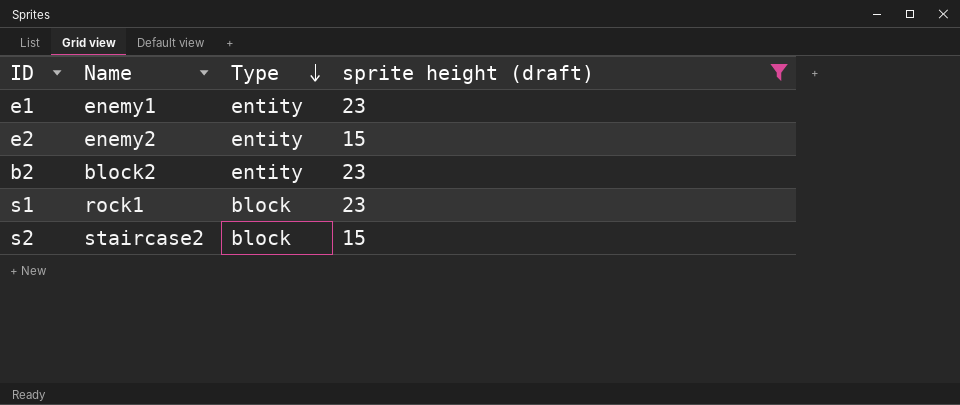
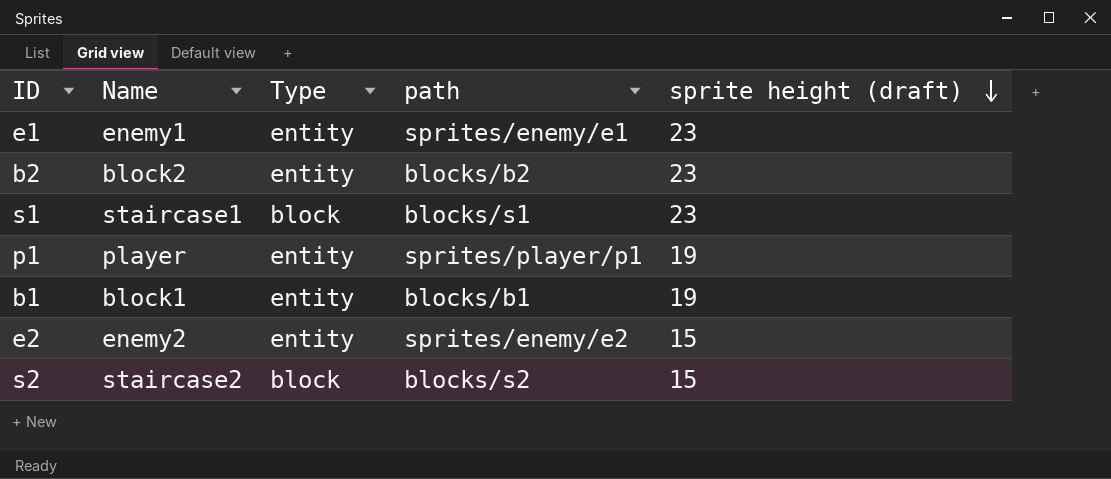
filter: sprite height (draft) != 19 -> none
row order: Type descending -> sprite height (draft) descending
column path | position: none -> 4
s1 | Name: rock1 -> staircase1

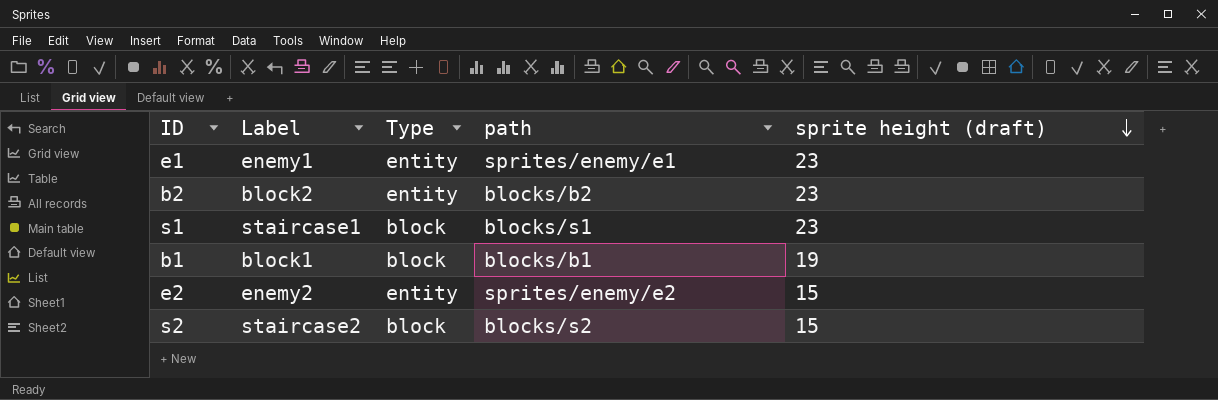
column name: Name -> Label
row p1: player | entity | sprites/player/p1 | 19 -> none
b1 | Type: entity -> block

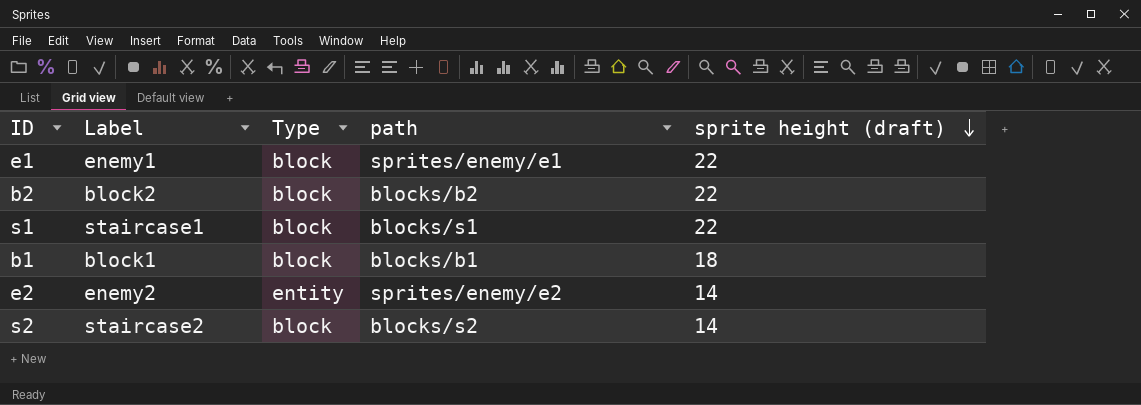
e1 | Type: entity -> block
e1 | sprite height (draft): 23 -> 22
b2 | Type: entity -> block
b2 | sprite height (draft): 23 -> 22
s1 | sprite height (draft): 23 -> 22
b1 | sprite height (draft): 19 -> 18
e2 | sprite height (draft): 15 -> 14
s2 | sprite height (draft): 15 -> 14

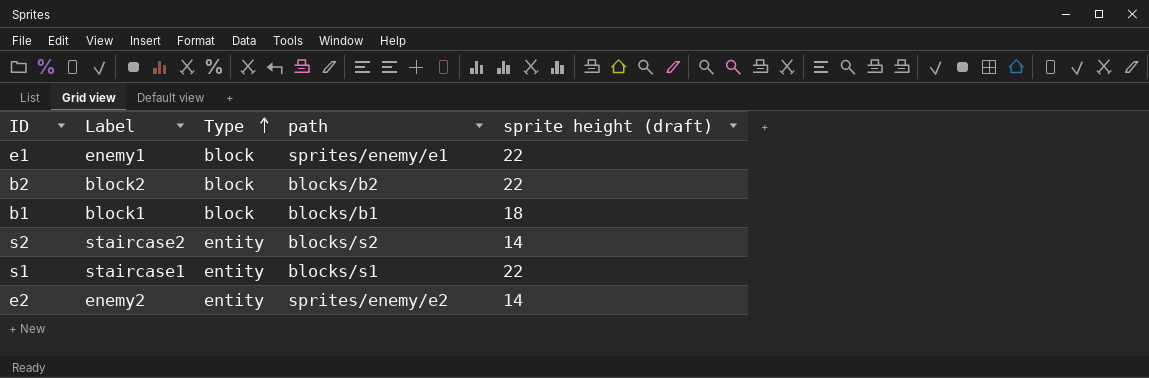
row order: sprite height (draft) descending -> Type ascending
s2 | Type: block -> entity
s1 | Type: block -> entity

